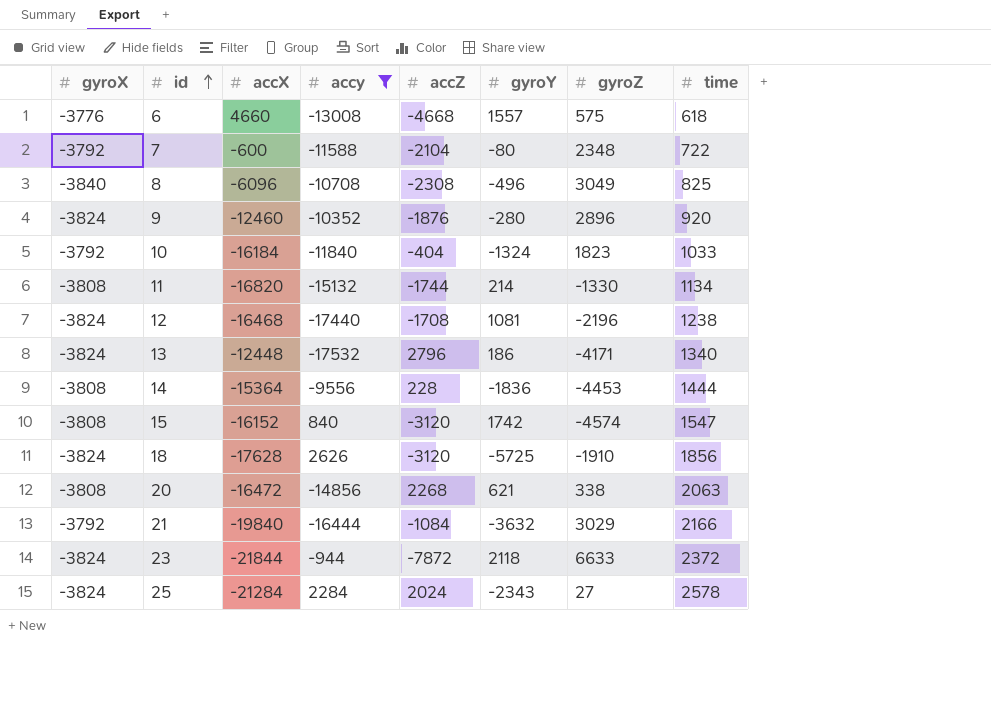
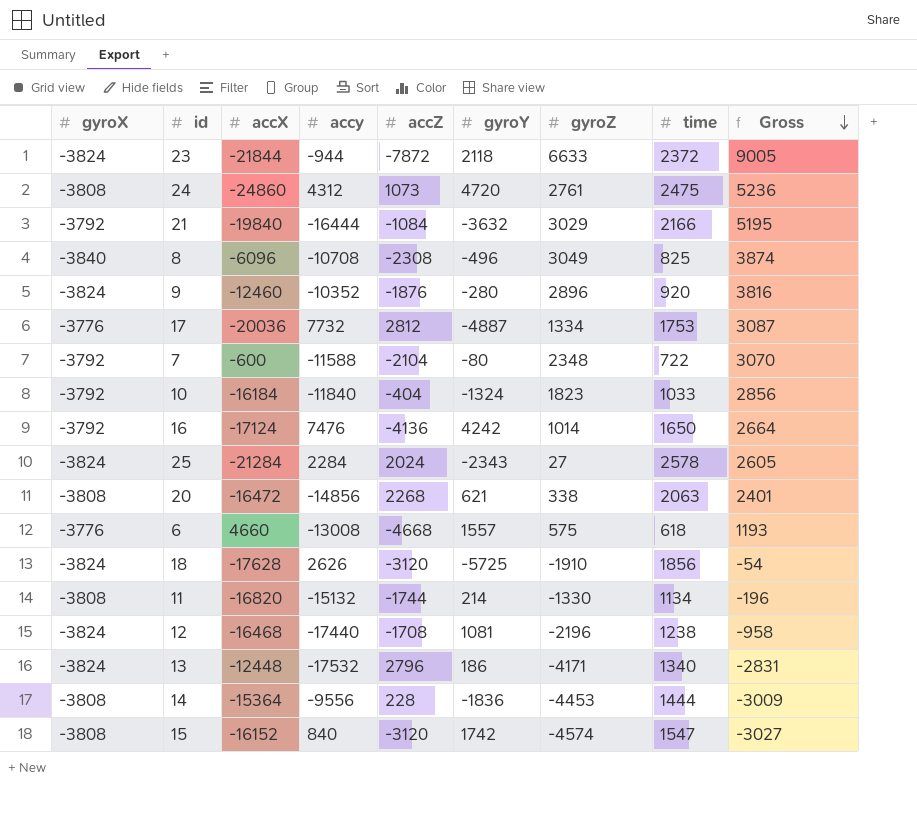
filter: accy <= 2626 -> none
row order: id ascending -> Gross descending
column Gross | formula: none -> [gyroZ] + [time]

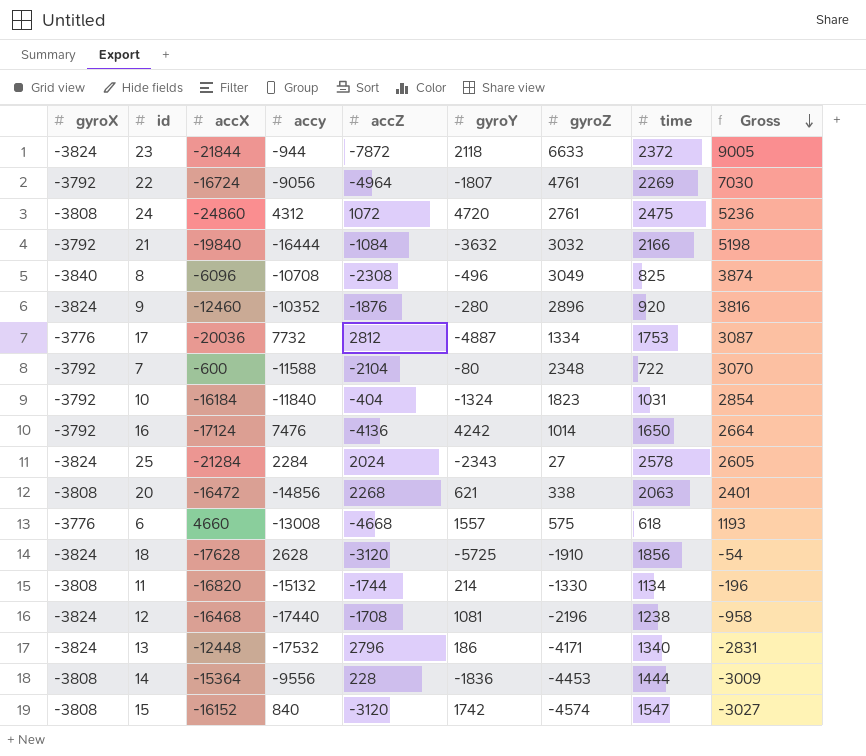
row 22: none -> -3792 | -16724 | -9056 | -4964 | -1807 | 4761 | 2269 | 7030
24 | accZ: 1073 -> 1072
21 | gyroZ: 3029 -> 3032
21 | Gross: 5195 -> 5198
10 | time: 1033 -> 1031
10 | Gross: 2856 -> 2854
18 | accy: 2626 -> 2628

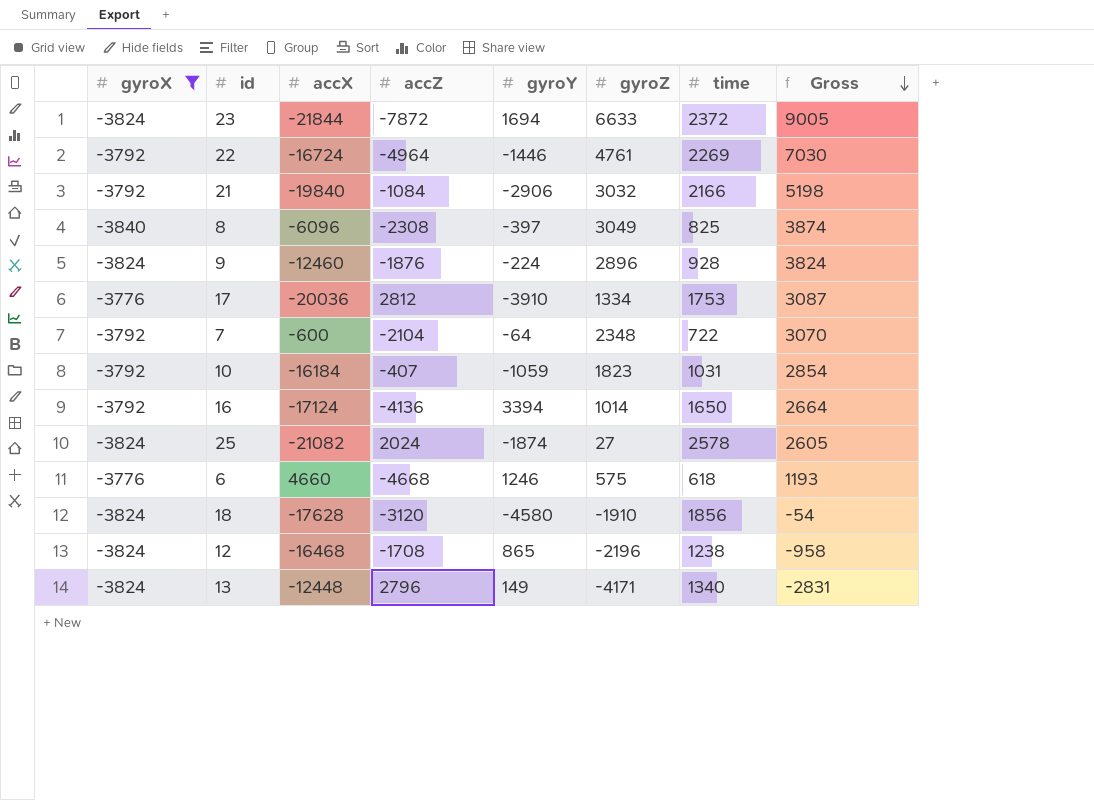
filter: none -> gyroX != -3808
column accy | position: 4 -> none
23 | gyroY: 2118 -> 1694
22 | gyroY: -1807 -> -1446
21 | gyroY: -3632 -> -2906
8 | gyroY: -496 -> -397
9 | gyroY: -280 -> -224
9 | time: 920 -> 928
9 | Gross: 3816 -> 3824
17 | gyroY: -4887 -> -3910
7 | gyroY: -80 -> -64
10 | accZ: -404 -> -407
10 | gyroY: -1324 -> -1059
16 | gyroY: 4242 -> 3394
25 | accX: -21284 -> -21082
25 | gyroY: -2343 -> -1874
6 | gyroY: 1557 -> 1246
18 | gyroY: -5725 -> -4580
12 | gyroY: 1081 -> 865
13 | gyroY: 186 -> 149

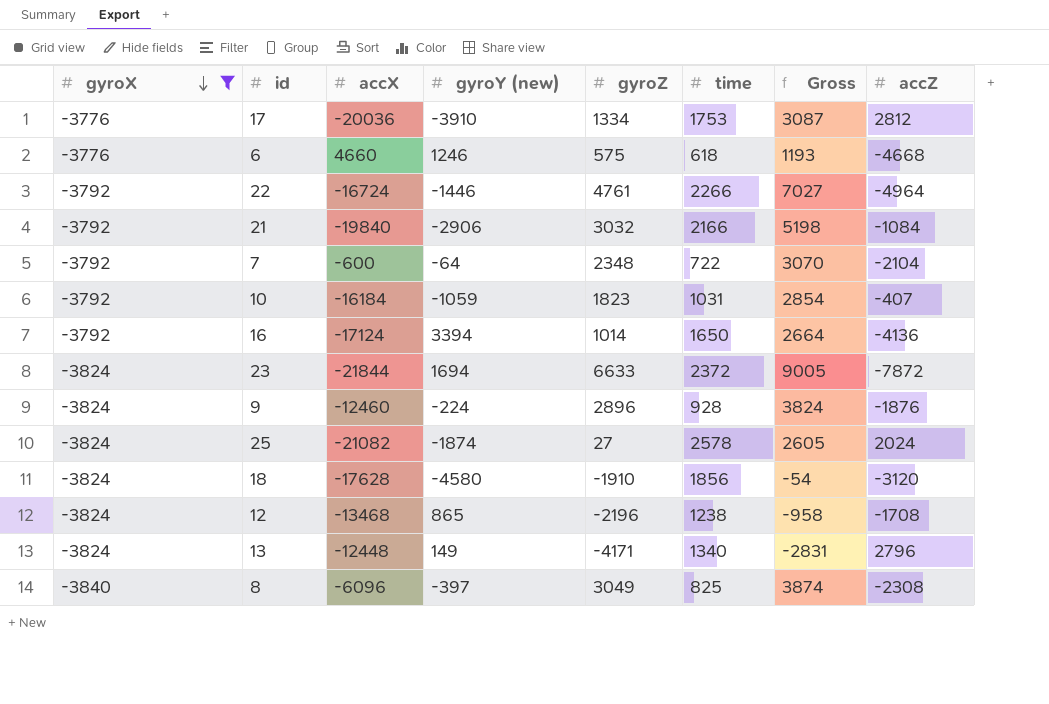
row order: Gross descending -> gyroX descending
column name: gyroY -> gyroY (new)
column accZ | position: 4 -> 8
22 | time: 2269 -> 2266
22 | Gross: 7030 -> 7027
12 | accX: -16468 -> -13468

